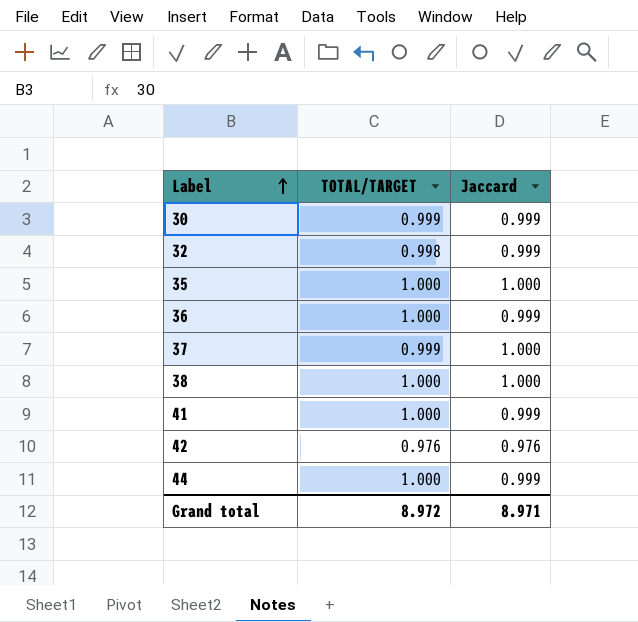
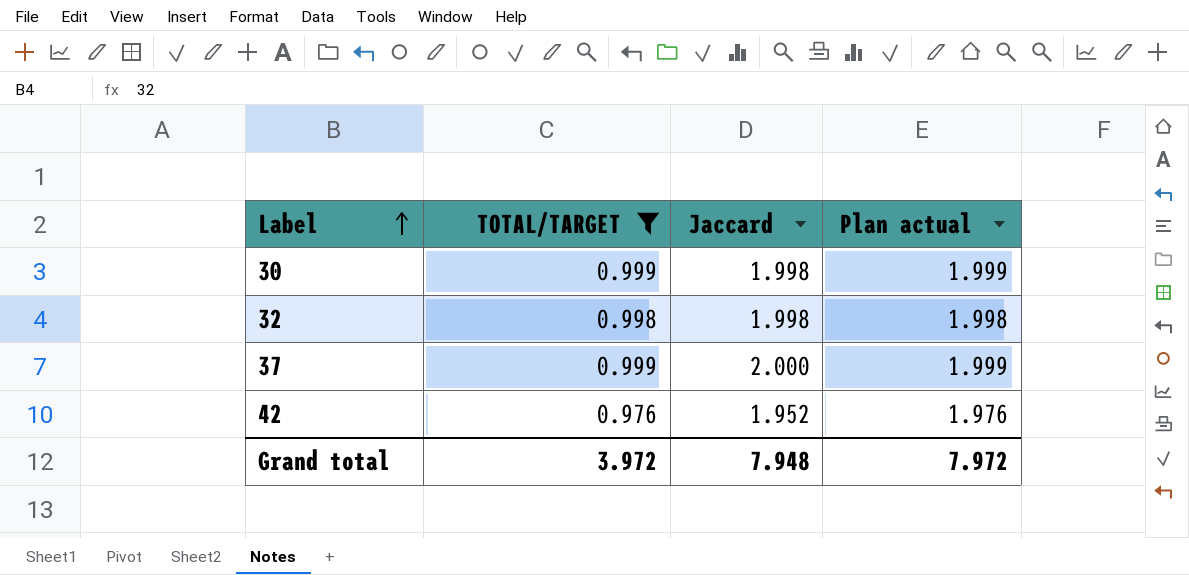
filter: none -> TOTAL/TARGET != 1.000
column Plan actual | formula: none -> [TOTAL/TARGET] + 1
30 | Jaccard: 0.999 -> 1.998
32 | Jaccard: 0.999 -> 1.998
37 | Jaccard: 1.000 -> 2.000
42 | Jaccard: 0.976 -> 1.952
Grand total | TOTAL/TARGET: 8.972 -> 3.972
Grand total | Jaccard: 8.971 -> 7.948

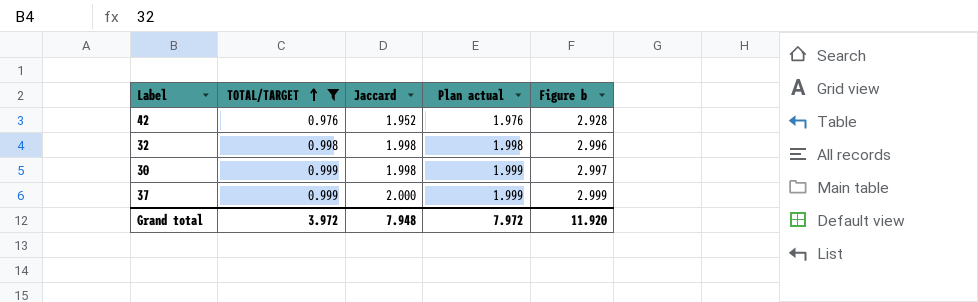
row order: Label ascending -> TOTAL/TARGET ascending
column Figure b | formula: none -> [TOTAL/TARGET] + [Jaccard]

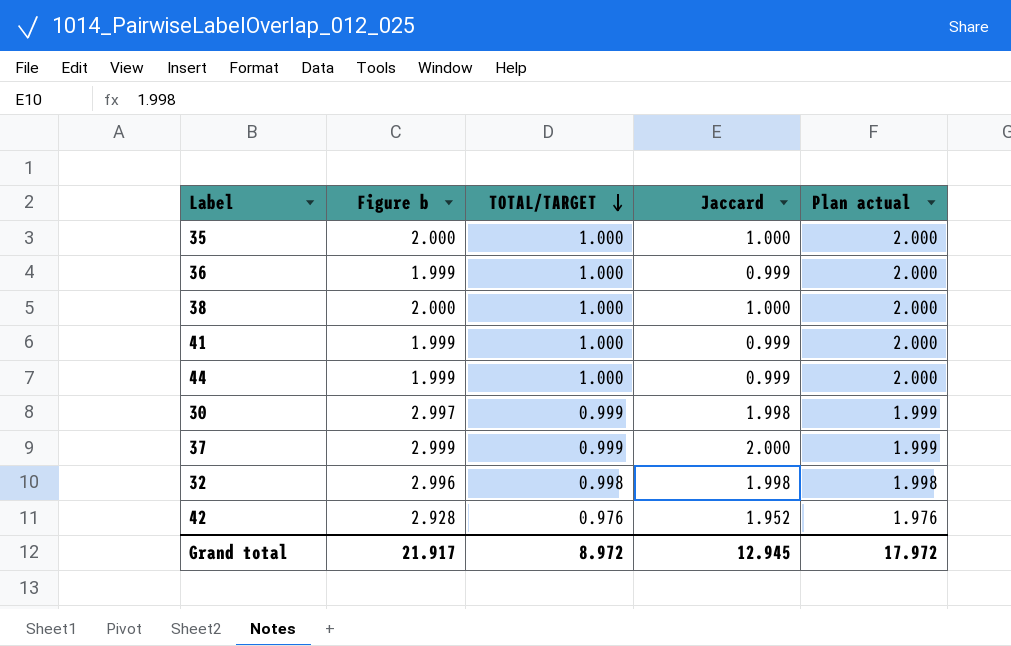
filter: TOTAL/TARGET != 1.000 -> none
row order: TOTAL/TARGET ascending -> TOTAL/TARGET descending
column Figure b | position: 5 -> 2
Grand total | Figure b: 11.920 -> 21.917
Grand total | TOTAL/TARGET: 3.972 -> 8.972
Grand total | Jaccard: 7.948 -> 12.945
Grand total | Plan actual: 7.972 -> 17.972

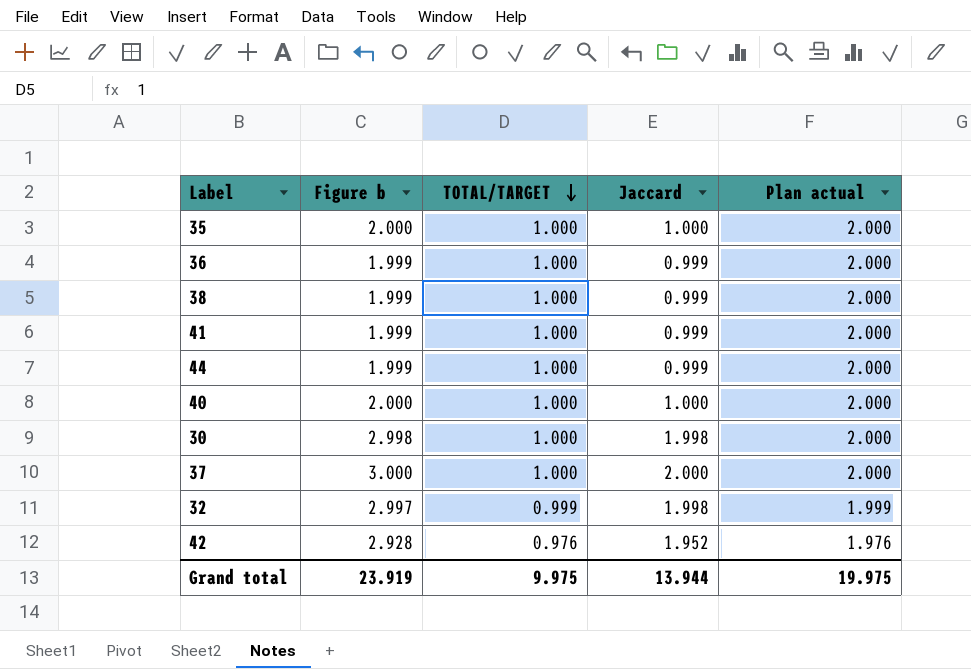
38 | Figure b: 2.000 -> 1.999
38 | Jaccard: 1.000 -> 0.999
row 40: none -> 2.000 | 1.000 | 1.000 | 2.000
30 | Figure b: 2.997 -> 2.998
30 | TOTAL/TARGET: 0.999 -> 1.000
30 | Plan actual: 1.999 -> 2.000
37 | Figure b: 2.999 -> 3.000
37 | TOTAL/TARGET: 0.999 -> 1.000
37 | Plan actual: 1.999 -> 2.000
32 | Figure b: 2.996 -> 2.997
32 | TOTAL/TARGET: 0.998 -> 0.999
32 | Plan actual: 1.998 -> 1.999
Grand total | Figure b: 21.917 -> 23.919
Grand total | TOTAL/TARGET: 8.972 -> 9.975
Grand total | Jaccard: 12.945 -> 13.944
Grand total | Plan actual: 17.972 -> 19.975

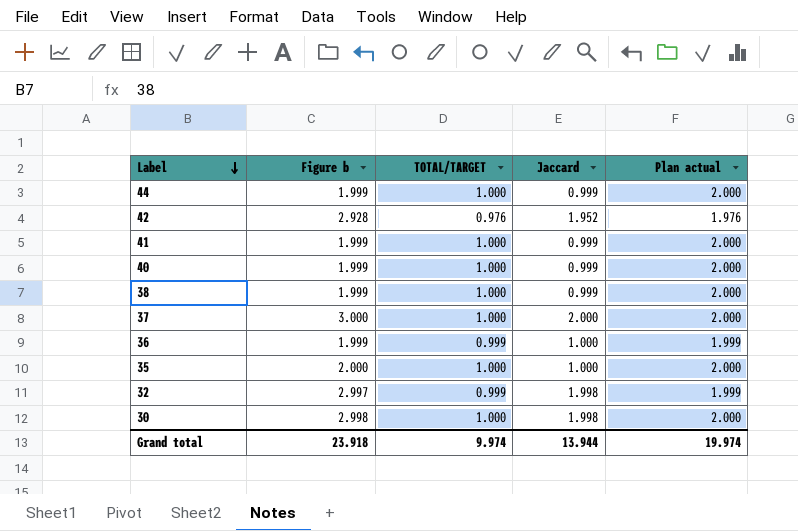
row order: TOTAL/TARGET descending -> Label descending
40 | Figure b: 2.000 -> 1.999
40 | Jaccard: 1.000 -> 0.999
36 | TOTAL/TARGET: 1.000 -> 0.999
36 | Jaccard: 0.999 -> 1.000
36 | Plan actual: 2.000 -> 1.999
Grand total | Figure b: 23.919 -> 23.918
Grand total | TOTAL/TARGET: 9.975 -> 9.974
Grand total | Plan actual: 19.975 -> 19.974

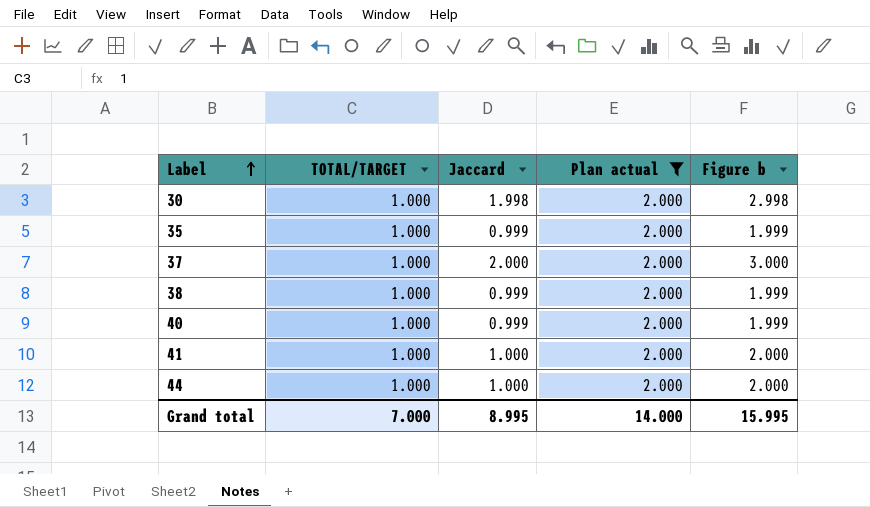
filter: none -> Plan actual = 2.000
row order: Label descending -> Label ascending
column Figure b | position: 2 -> 5
35 | Jaccard: 1.000 -> 0.999
35 | Figure b: 2.000 -> 1.999
41 | Jaccard: 0.999 -> 1.000
41 | Figure b: 1.999 -> 2.000
44 | Jaccard: 0.999 -> 1.000
44 | Figure b: 1.999 -> 2.000
Grand total | TOTAL/TARGET: 9.974 -> 7.000
Grand total | Jaccard: 13.944 -> 8.995
Grand total | Plan actual: 19.974 -> 14.000
Grand total | Figure b: 23.918 -> 15.995

